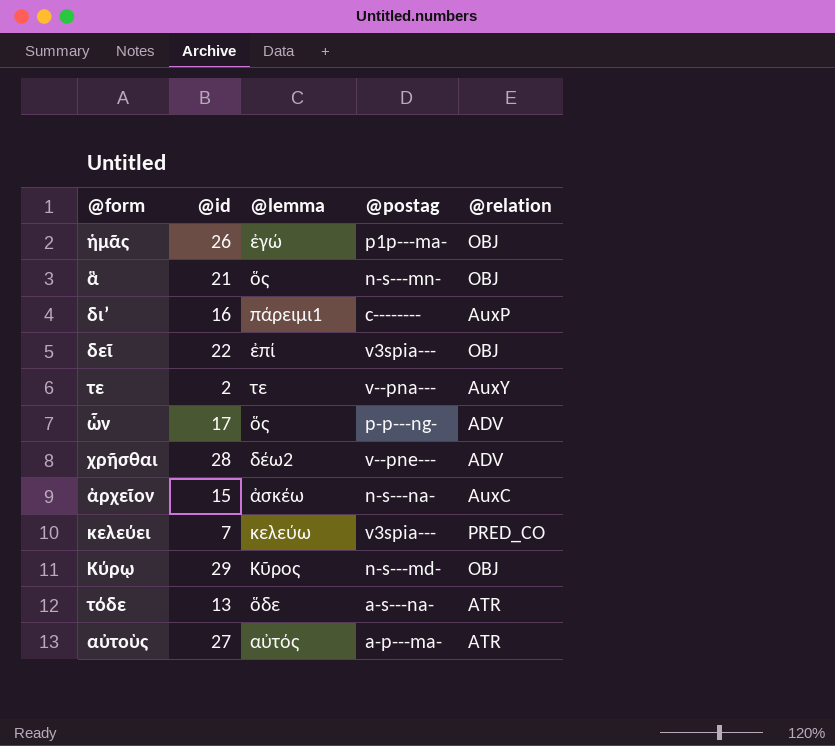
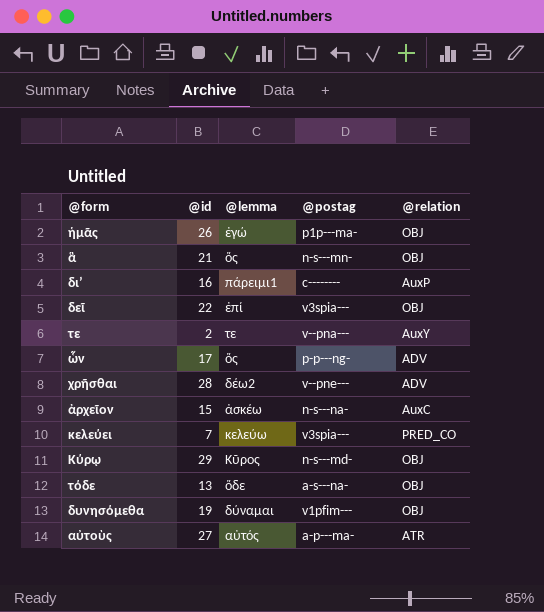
τόδε | @relation: ATR -> OBJ
row δυνησόμεθα: none -> 19 | δύναμαι | v1pfim--- | OBJ

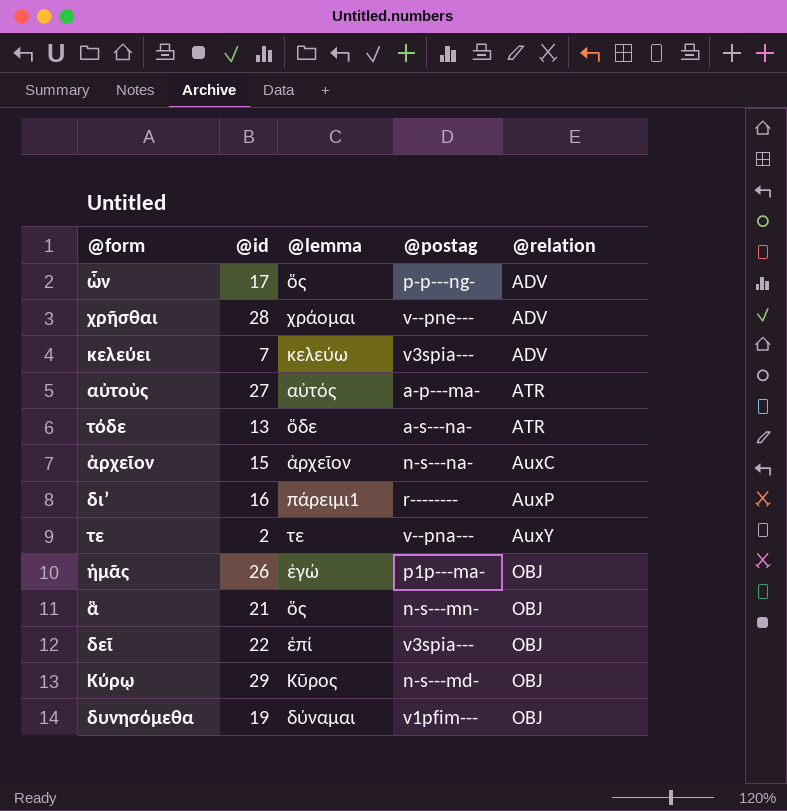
row order: none -> @relation ascending
χρῆσθαι | @lemma: δέω2 -> χράομαι
κελεύει | @relation: PRED_CO -> ADV
τόδε | @relation: OBJ -> ATR
ἀρχεῖον | @lemma: ἀσκέω -> ἀρχεῖον
διʼ | @postag: c-------- -> r--------

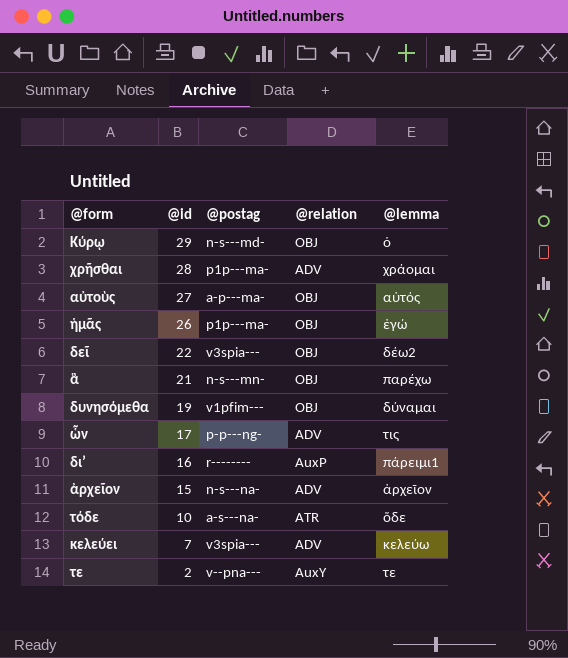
row order: @relation ascending -> @id descending
column @lemma | position: 3 -> 5
Κύρῳ | @lemma: Κῦρος -> ὁ
χρῆσθαι | @postag: v--pne--- -> p1p---ma-
αὐτοὺς | @relation: ATR -> OBJ
δεῖ | @lemma: ἐπί -> δέω2
ἃ | @lemma: ὅς -> παρέχω
ὧν | @lemma: ὅς -> τις
ἀρχεῖον | @relation: AuxC -> ADV
τόδε | @id: 13 -> 10

